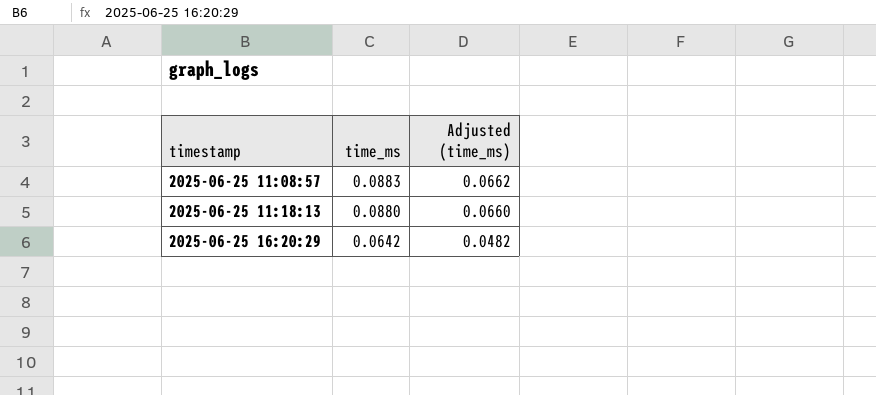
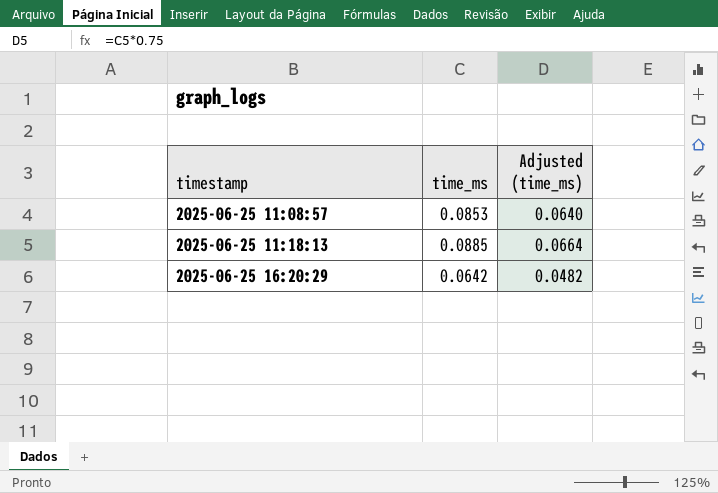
2025-06-25 11:08:57 | time_ms: 0.0883 -> 0.0853
2025-06-25 11:08:57 | Adjusted (time_ms): 0.0662 -> 0.0640
2025-06-25 11:18:13 | time_ms: 0.0880 -> 0.0885
2025-06-25 11:18:13 | Adjusted (time_ms): 0.0660 -> 0.0664

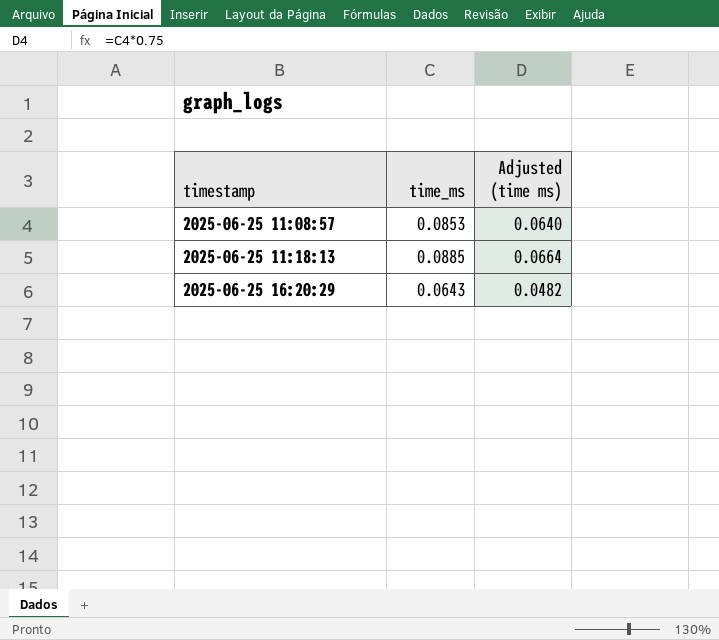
column name: Adjusted (time_ms) -> Adjusted (time ms)
2025-06-25 16:20:29 | time_ms: 0.0642 -> 0.0643

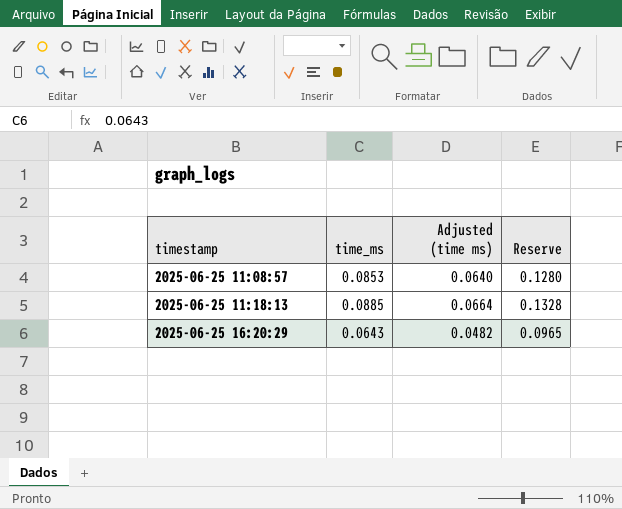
column Reserve | formula: none -> [time_ms] * 1.5

